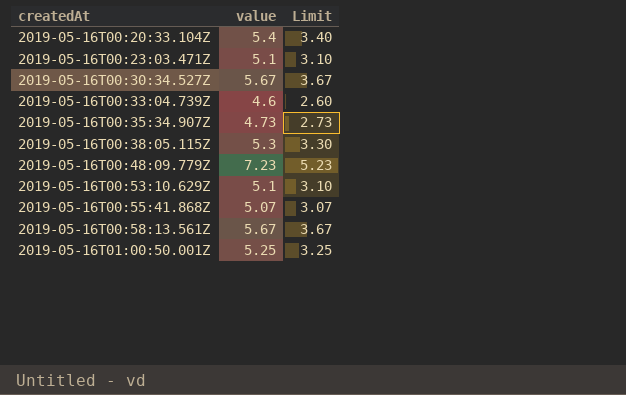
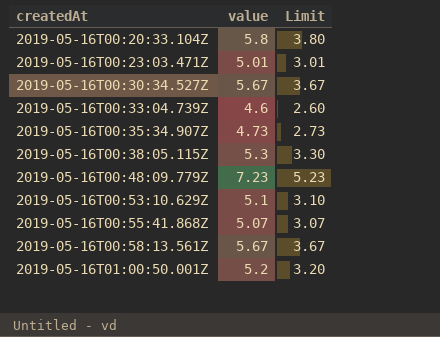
2019-05-16T00:20:33.104Z | value: 5.4 -> 5.8
2019-05-16T00:20:33.104Z | Limit: 3.40 -> 3.80
2019-05-16T00:23:03.471Z | value: 5.1 -> 5.01
2019-05-16T00:23:03.471Z | Limit: 3.10 -> 3.01
2019-05-16T01:00:50.001Z | value: 5.25 -> 5.2
2019-05-16T01:00:50.001Z | Limit: 3.25 -> 3.20

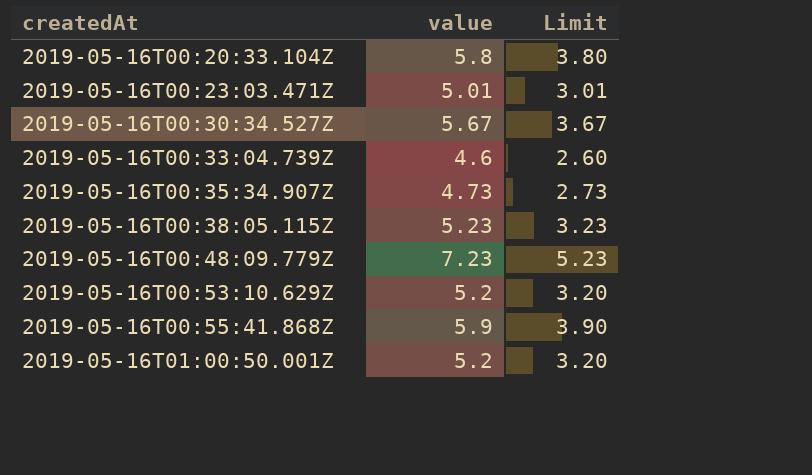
row 2019-05-16T00:58:13.561Z: 5.67 | 3.67 -> none
2019-05-16T00:38:05.115Z | value: 5.3 -> 5.23
2019-05-16T00:38:05.115Z | Limit: 3.30 -> 3.23
2019-05-16T00:53:10.629Z | value: 5.1 -> 5.2
2019-05-16T00:53:10.629Z | Limit: 3.10 -> 3.20
2019-05-16T00:55:41.868Z | value: 5.07 -> 5.9
2019-05-16T00:55:41.868Z | Limit: 3.07 -> 3.90

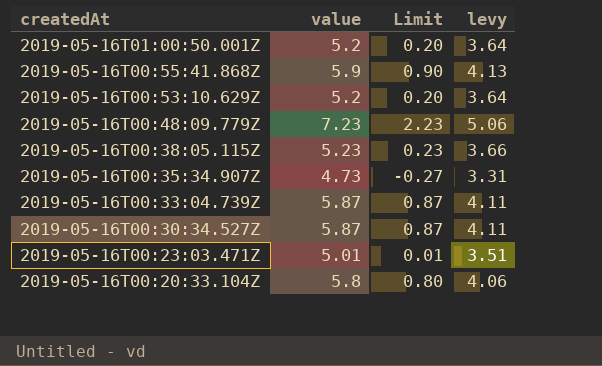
row order: createdAt ascending -> createdAt descending
column Limit | formula: [value] - 2 -> [value] - 5
column levy | formula: none -> [value] * 0.7
2019-05-16T00:33:04.739Z | value: 4.6 -> 5.87
2019-05-16T00:30:34.527Z | value: 5.67 -> 5.87

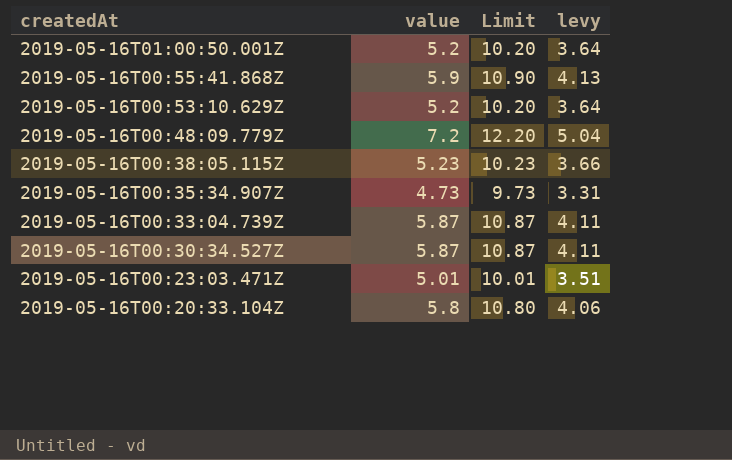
column Limit | formula: [value] - 5 -> [value] + 5
2019-05-16T00:48:09.779Z | value: 7.23 -> 7.2
2019-05-16T00:48:09.779Z | levy: 5.06 -> 5.04

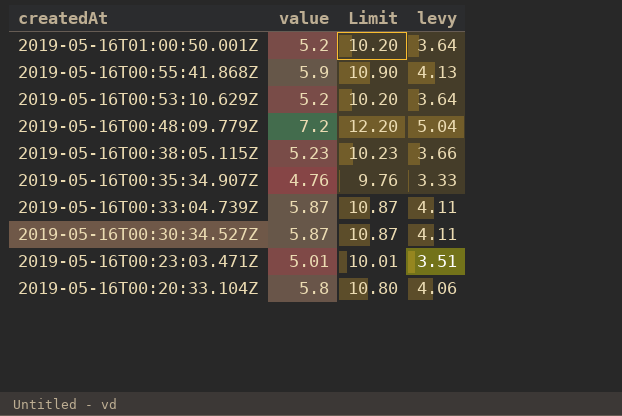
2019-05-16T00:35:34.907Z | value: 4.73 -> 4.76
2019-05-16T00:35:34.907Z | Limit: 9.73 -> 9.76
2019-05-16T00:35:34.907Z | levy: 3.31 -> 3.33

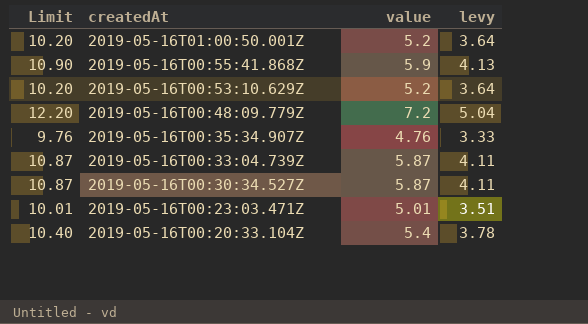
column Limit | position: 3 -> 1
row 2019-05-16T00:38:05.115Z: 5.23 | 10.23 | 3.66 -> none
2019-05-16T00:20:33.104Z | Limit: 10.80 -> 10.40
2019-05-16T00:20:33.104Z | value: 5.8 -> 5.4
2019-05-16T00:20:33.104Z | levy: 4.06 -> 3.78

